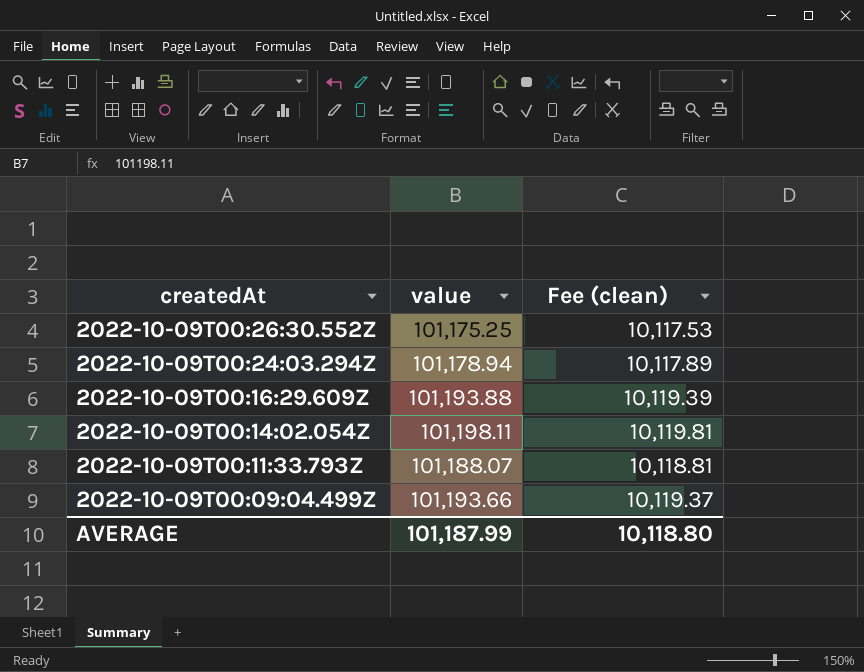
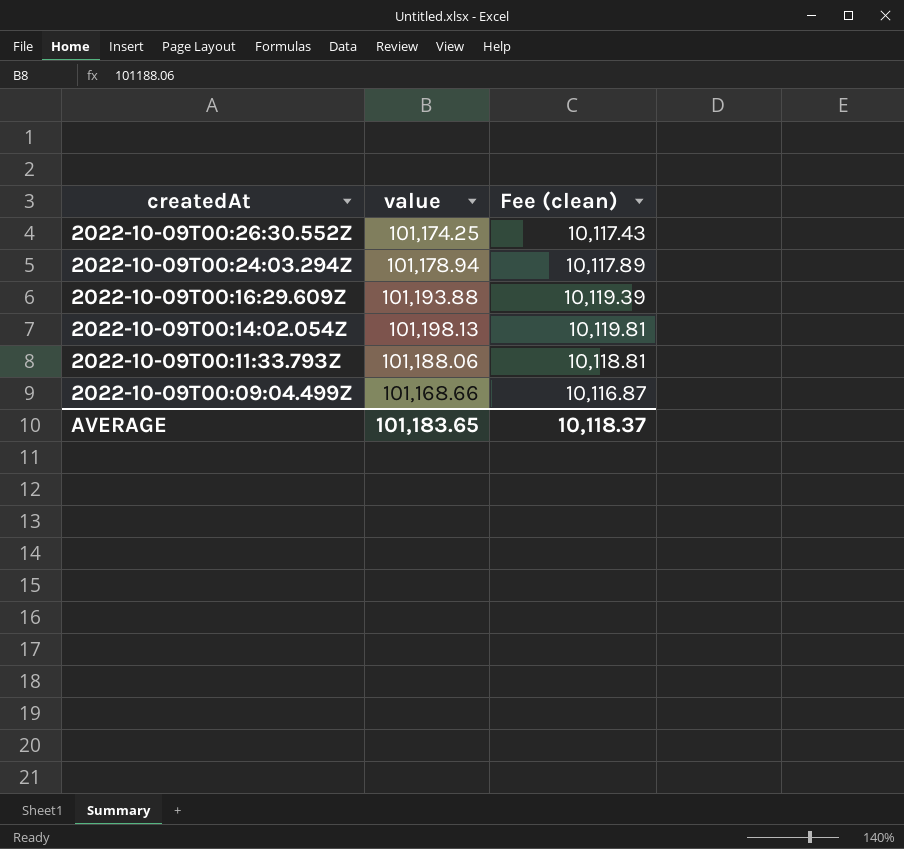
2022-10-09T00:26:30.552Z | value: 101,175.25 -> 101,174.25
2022-10-09T00:26:30.552Z | Fee (clean): 10,117.53 -> 10,117.43
2022-10-09T00:14:02.054Z | value: 101,198.11 -> 101,198.13
2022-10-09T00:11:33.793Z | value: 101,188.07 -> 101,188.06
2022-10-09T00:09:04.499Z | value: 101,193.66 -> 101,168.66
2022-10-09T00:09:04.499Z | Fee (clean): 10,119.37 -> 10,116.87
AVERAGE | value: 101,187.99 -> 101,183.65
AVERAGE | Fee (clean): 10,118.80 -> 10,118.37

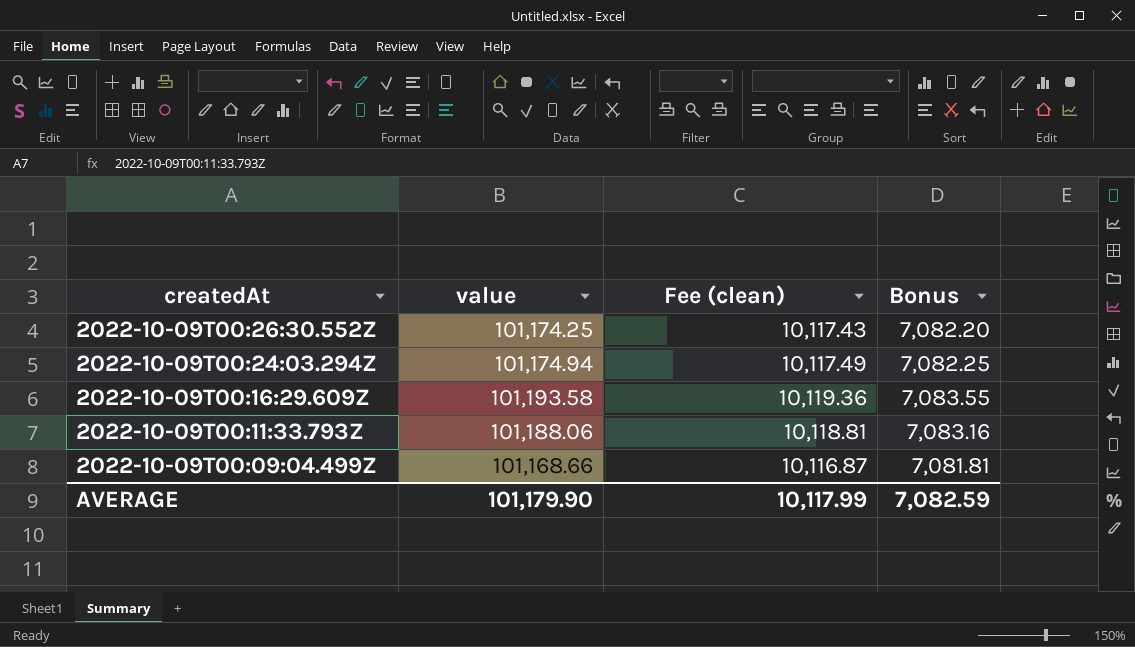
column Bonus | formula: none -> [value] * 0.07
row 2022-10-09T00:14:02.054Z: 101,198.13 | 10,119.81 -> none
2022-10-09T00:24:03.294Z | value: 101,178.94 -> 101,174.94
2022-10-09T00:24:03.294Z | Fee (clean): 10,117.89 -> 10,117.49
2022-10-09T00:16:29.609Z | value: 101,193.88 -> 101,193.58
2022-10-09T00:16:29.609Z | Fee (clean): 10,119.39 -> 10,119.36
AVERAGE | value: 101,183.65 -> 101,179.90
AVERAGE | Fee (clean): 10,118.37 -> 10,117.99

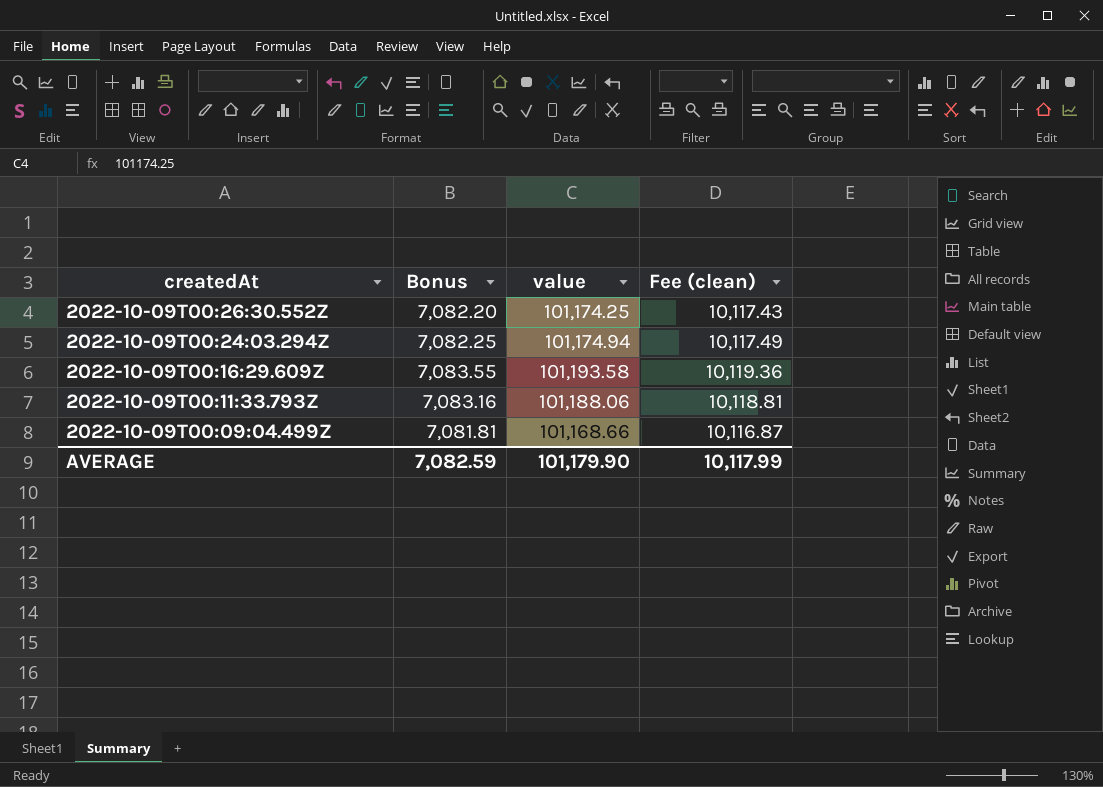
column Bonus | position: 4 -> 2

